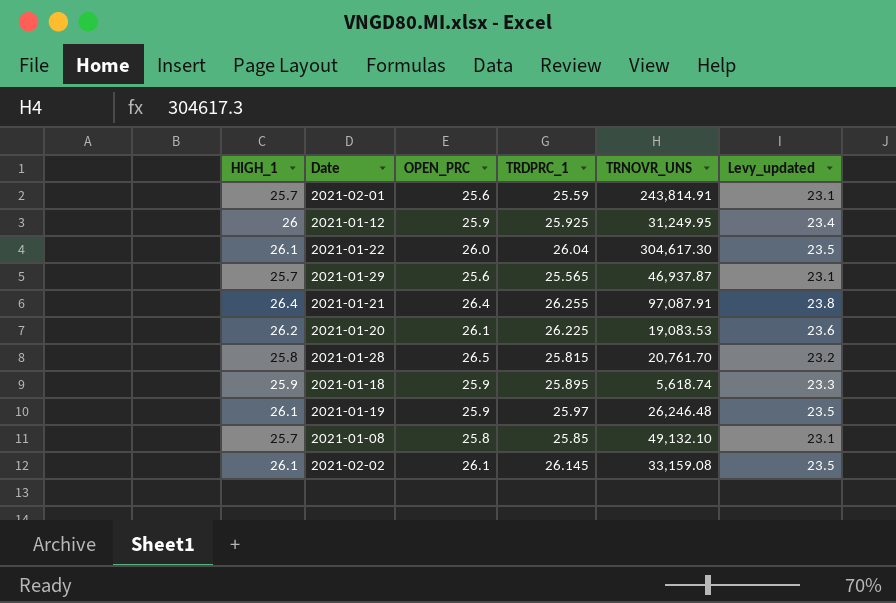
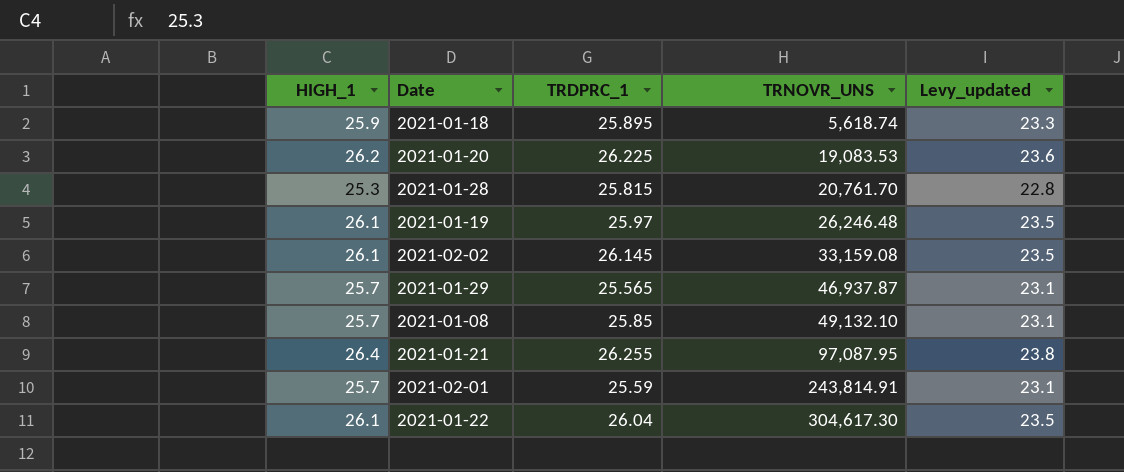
row order: none -> TRNOVR_UNS ascending
column OPEN_PRC | position: 3 -> none
row 2021-01-12: 26 | 25.9 | 25.925 | 31,249.95 | 23.4 -> none
2021-01-28 | HIGH_1: 25.8 -> 25.3
2021-01-28 | Levy_updated: 23.2 -> 22.8
2021-01-21 | TRNOVR_UNS: 97,087.91 -> 97,087.95

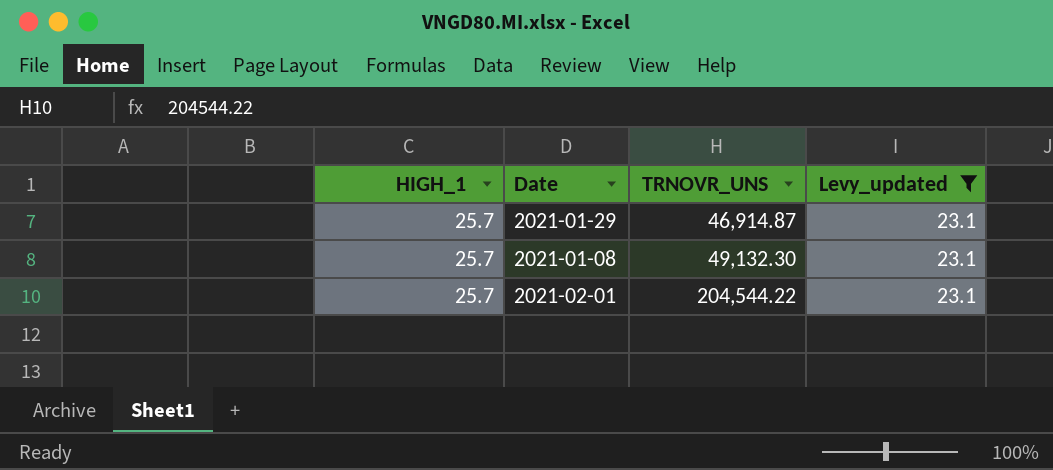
filter: none -> Levy_updated = 23.1
column TRDPRC_1 | position: 3 -> none
2021-01-29 | TRNOVR_UNS: 46,937.87 -> 46,914.87
2021-01-08 | TRNOVR_UNS: 49,132.10 -> 49,132.30
2021-02-01 | TRNOVR_UNS: 243,814.91 -> 204,544.22

